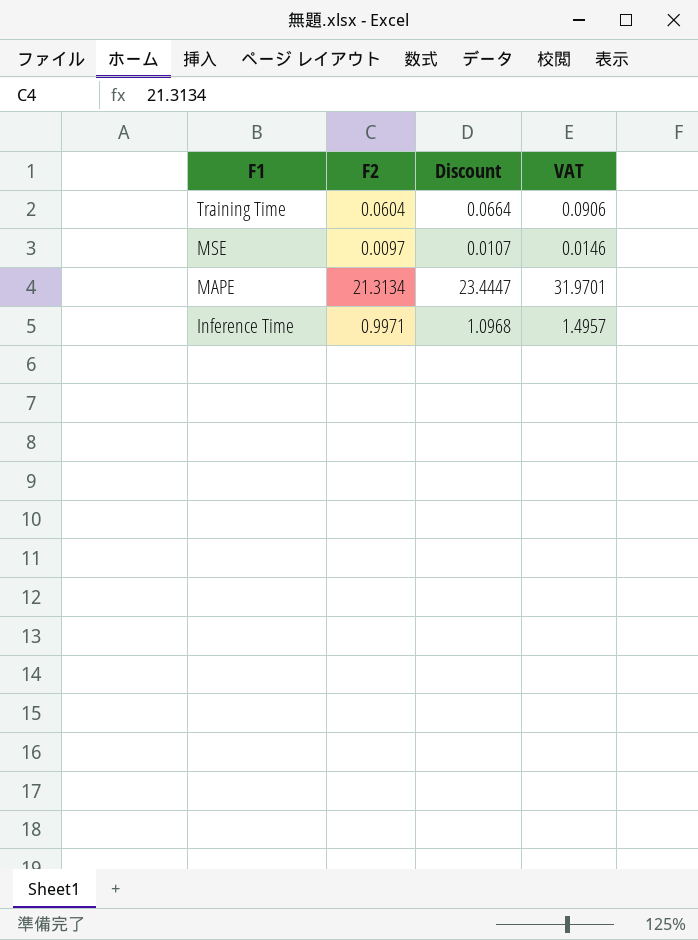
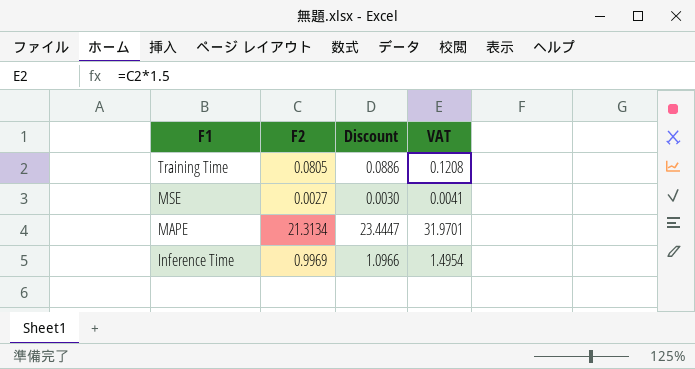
Training Time | F2: 0.0604 -> 0.0805
Training Time | Discount: 0.0664 -> 0.0886
Training Time | VAT: 0.0906 -> 0.1208
MSE | F2: 0.0097 -> 0.0027
MSE | Discount: 0.0107 -> 0.0030
MSE | VAT: 0.0146 -> 0.0041
Inference Time | F2: 0.9971 -> 0.9969
Inference Time | Discount: 1.0968 -> 1.0966
Inference Time | VAT: 1.4957 -> 1.4954

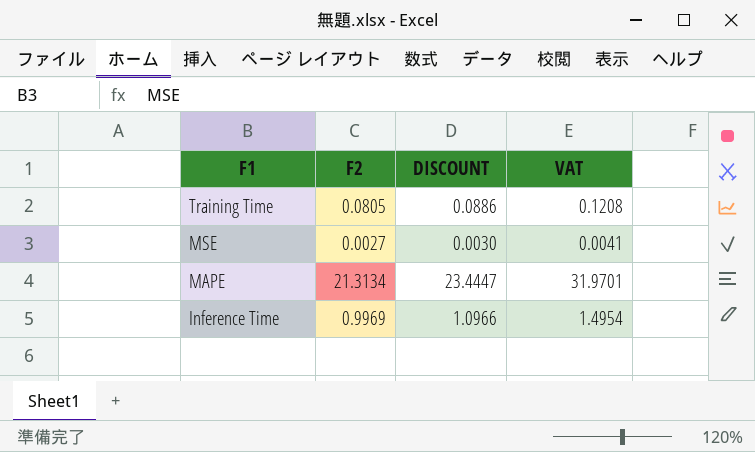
column name: Discount -> DISCOUNT

